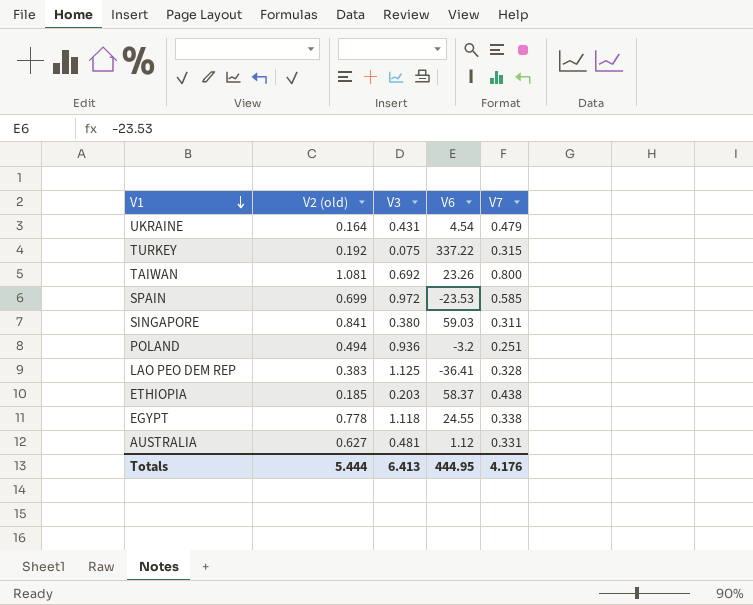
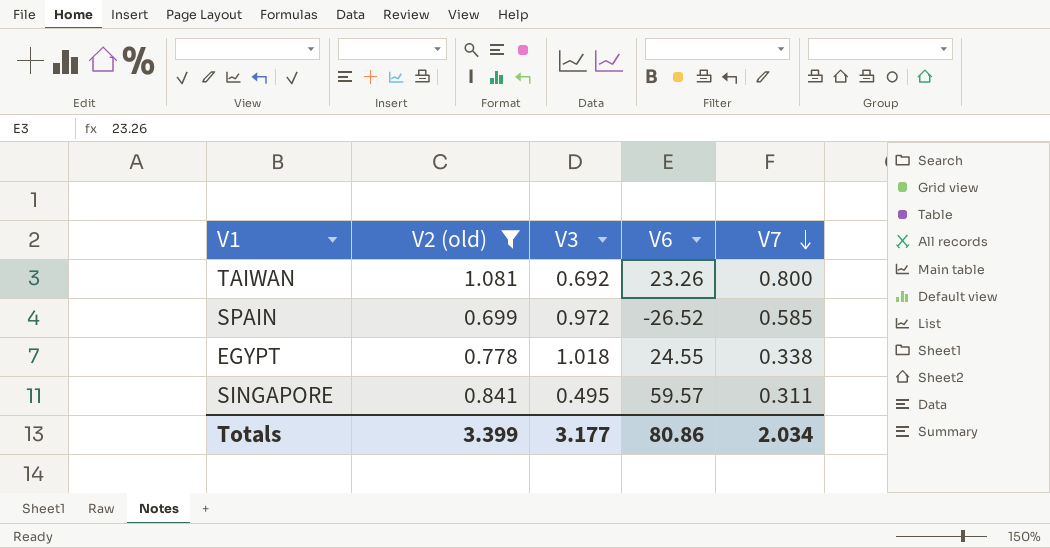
filter: none -> V2 (old) >= 0.699
row order: V1 descending -> V7 descending
SPAIN | V6: -23.53 -> -26.52
EGYPT | V3: 1.118 -> 1.018
SINGAPORE | V3: 0.380 -> 0.495
SINGAPORE | V6: 59.03 -> 59.57
Totals | V2 (old): 5.444 -> 3.399
Totals | V3: 6.413 -> 3.177
Totals | V6: 444.95 -> 80.86
Totals | V7: 4.176 -> 2.034

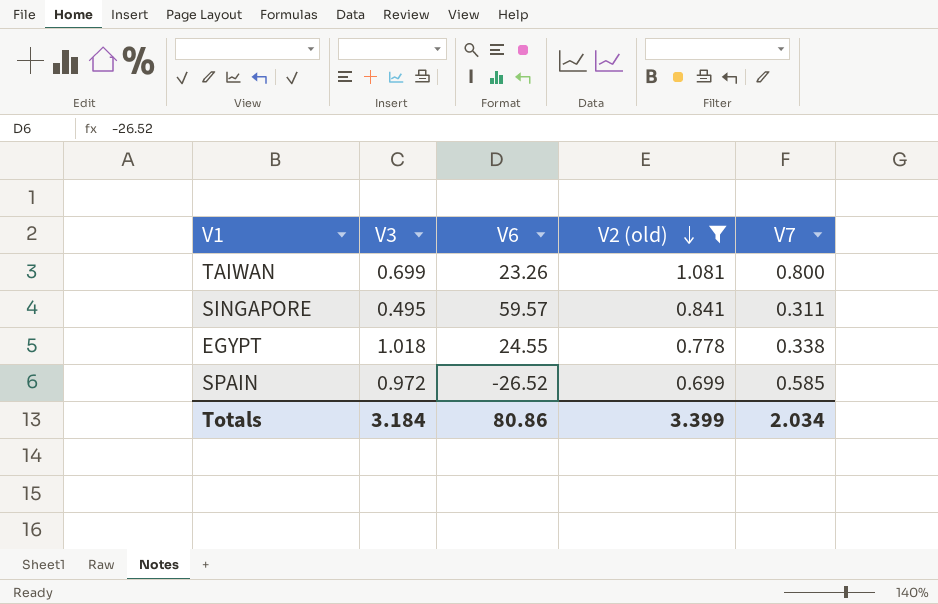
row order: V7 descending -> V2 (old) descending
column V2 (old) | position: 2 -> 4
TAIWAN | V3: 0.692 -> 0.699
Totals | V3: 3.177 -> 3.184

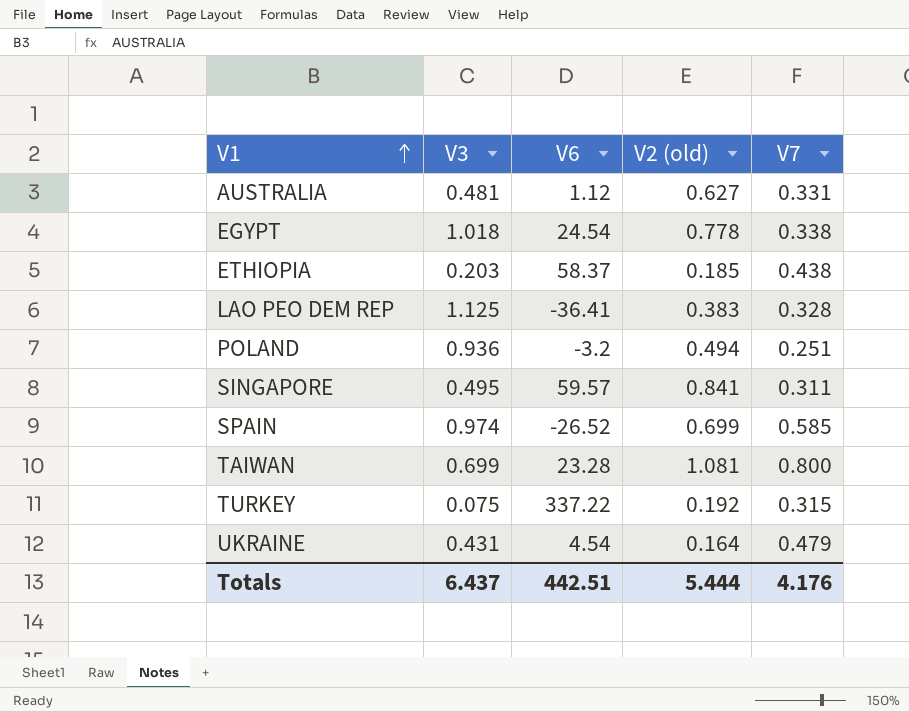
filter: V2 (old) >= 0.699 -> none
row order: V2 (old) descending -> V1 ascending
EGYPT | V6: 24.55 -> 24.54
SPAIN | V3: 0.972 -> 0.974
TAIWAN | V6: 23.26 -> 23.28
Totals | V3: 3.184 -> 6.437
Totals | V6: 80.86 -> 442.51
Totals | V2 (old): 3.399 -> 5.444
Totals | V7: 2.034 -> 4.176

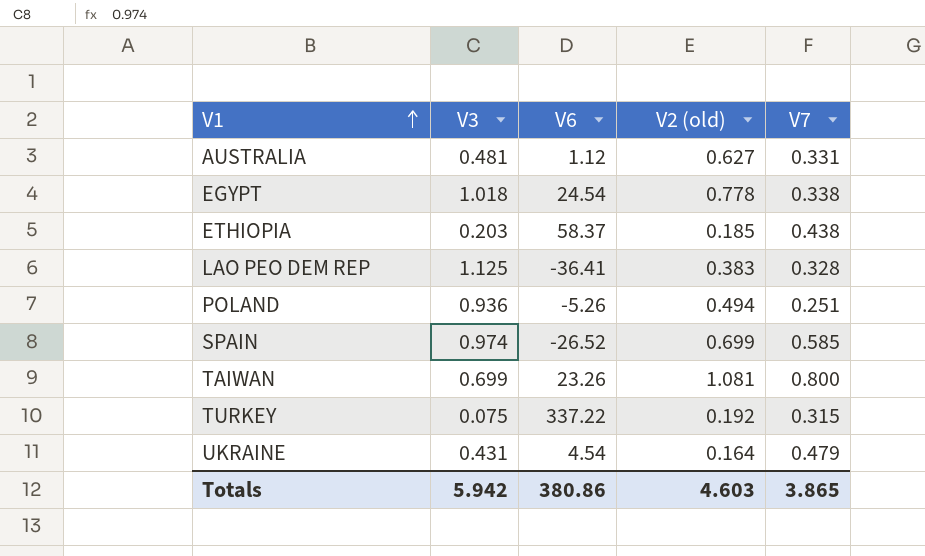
row SINGAPORE: 0.495 | 59.57 | 0.841 | 0.311 -> none
POLAND | V6: -3.2 -> -5.26
TAIWAN | V6: 23.28 -> 23.26
Totals | V3: 6.437 -> 5.942
Totals | V6: 442.51 -> 380.86
Totals | V2 (old): 5.444 -> 4.603
Totals | V7: 4.176 -> 3.865

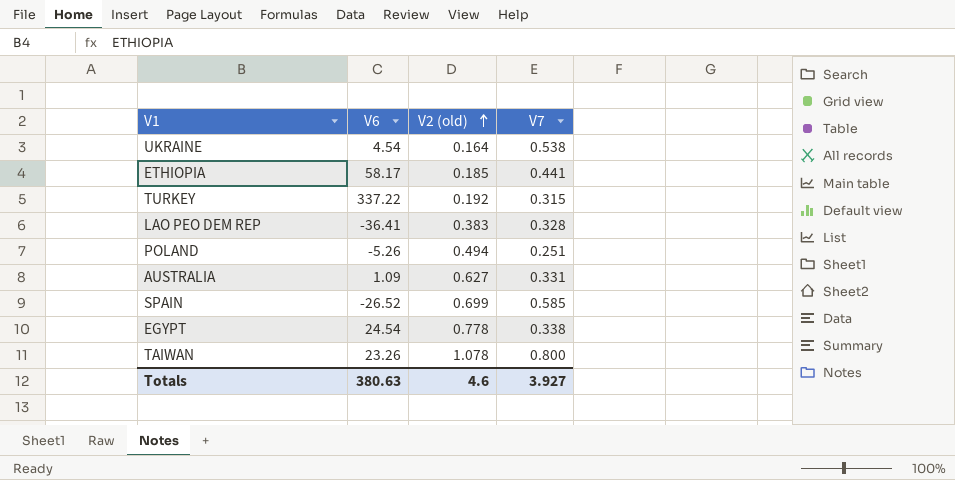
row order: V1 ascending -> V2 (old) ascending
column V3 | position: 2 -> none
UKRAINE | V7: 0.479 -> 0.538
ETHIOPIA | V6: 58.37 -> 58.17
ETHIOPIA | V7: 0.438 -> 0.441
AUSTRALIA | V6: 1.12 -> 1.09
TAIWAN | V2 (old): 1.081 -> 1.078
Totals | V6: 380.86 -> 380.63
Totals | V2 (old): 4.603 -> 4.6
Totals | V7: 3.865 -> 3.927

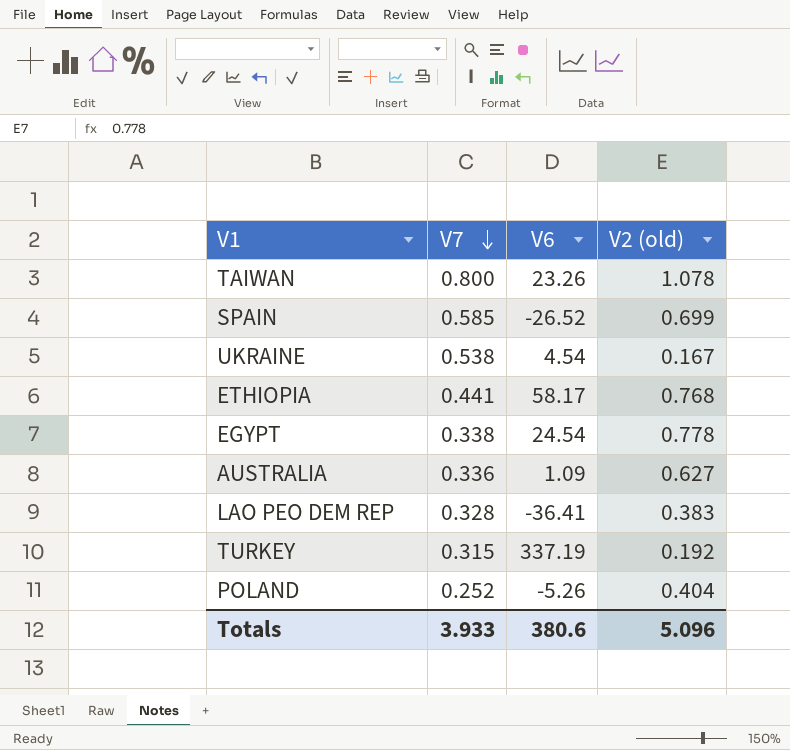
row order: V2 (old) ascending -> V7 descending
column V7 | position: 4 -> 2
UKRAINE | V2 (old): 0.164 -> 0.167
ETHIOPIA | V2 (old): 0.185 -> 0.768
AUSTRALIA | V7: 0.331 -> 0.336
TURKEY | V6: 337.22 -> 337.19
POLAND | V7: 0.251 -> 0.252
POLAND | V2 (old): 0.494 -> 0.404
Totals | V7: 3.927 -> 3.933
Totals | V6: 380.63 -> 380.6
Totals | V2 (old): 4.6 -> 5.096

